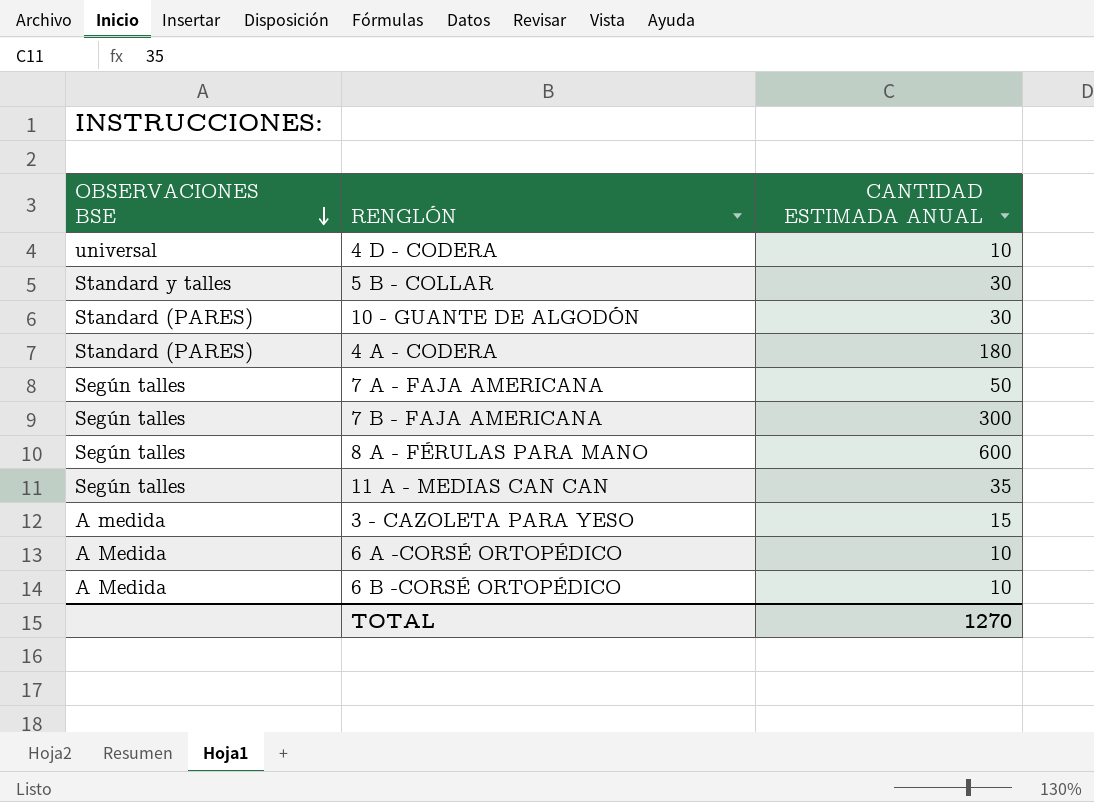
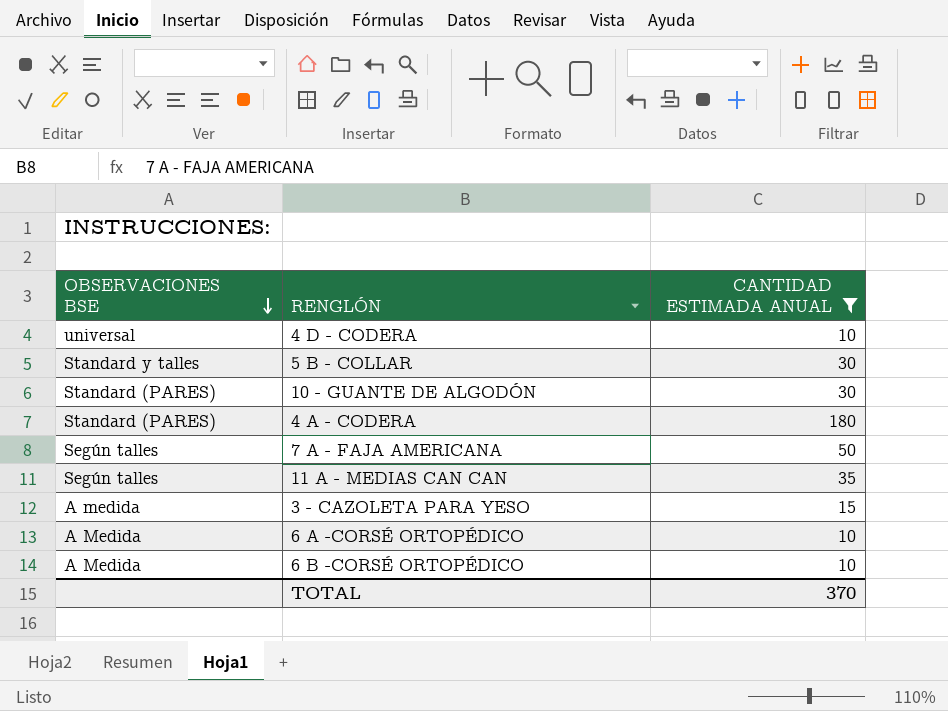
filter: none -> CANTIDAD ESTIMADA ANUAL <= 180
TOTAL | CANTIDAD ESTIMADA ANUAL: 1270 -> 370

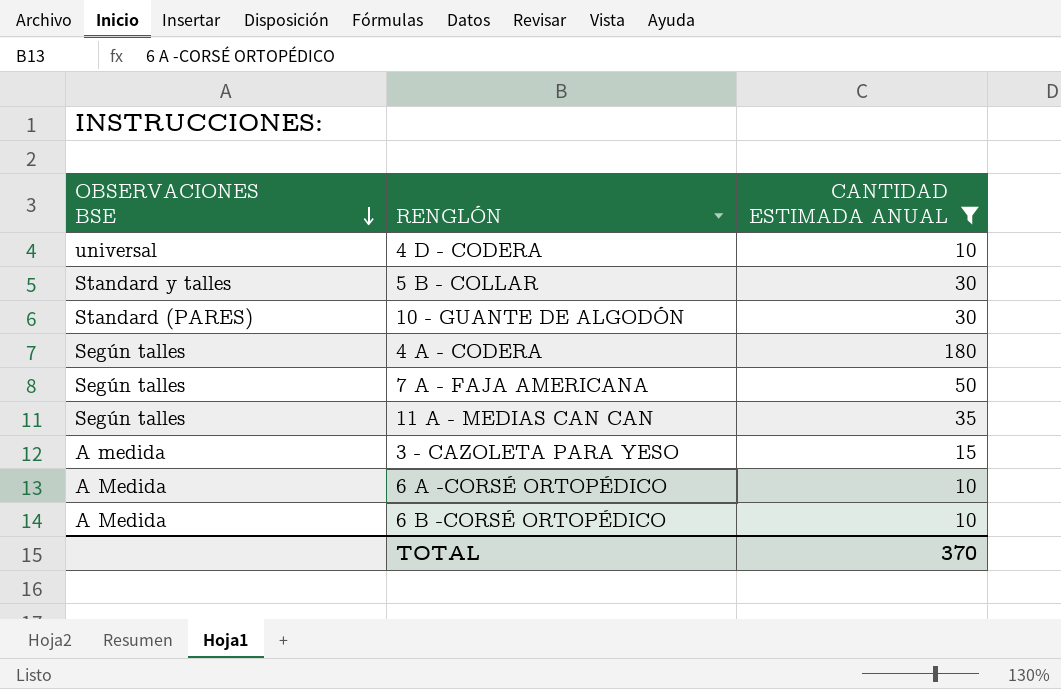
4 A - CODERA | OBSERVACIONES BSE: Standard (PARES) -> Según talles

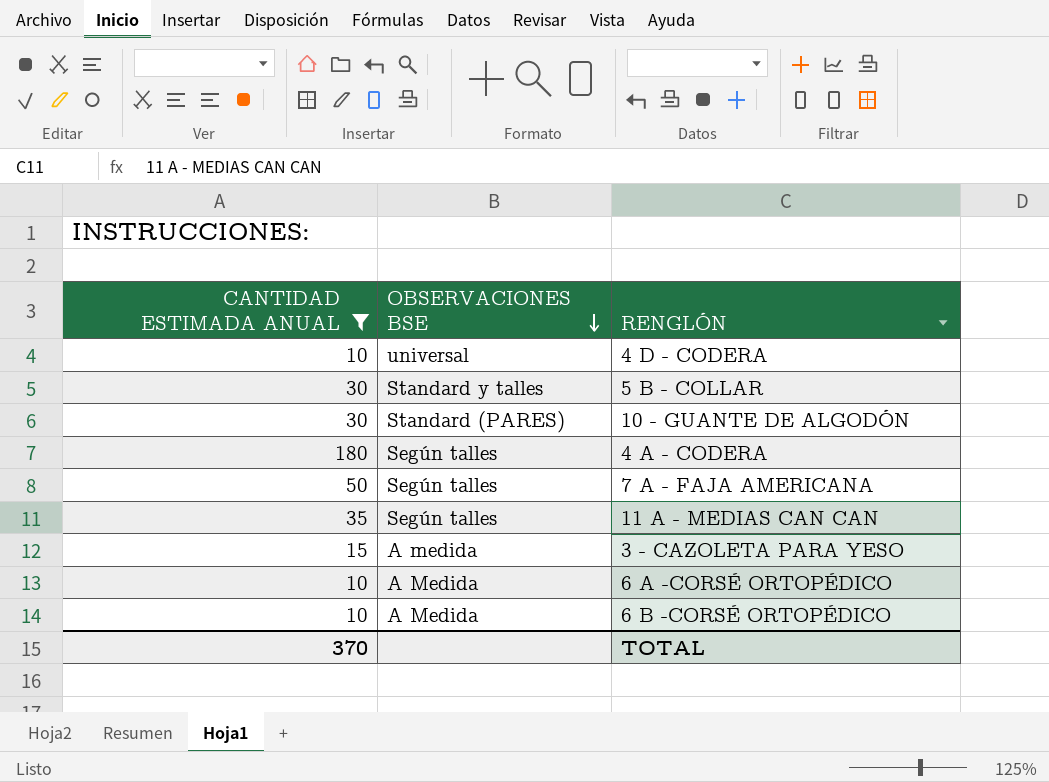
column CANTIDAD ESTIMADA ANUAL | position: 3 -> 1

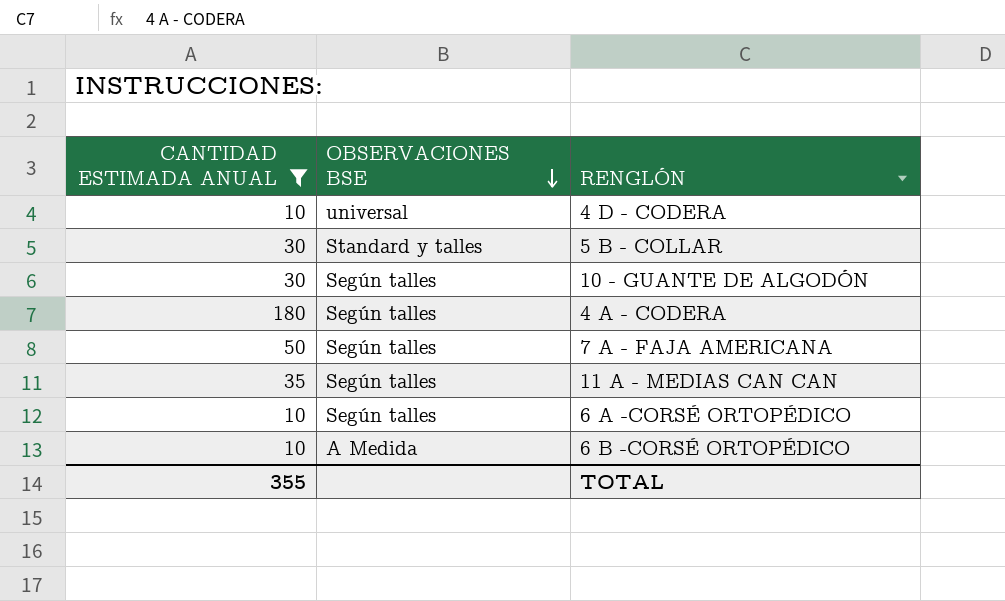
row 3 - CAZOLETA PARA YESO: 15 | A medida -> none
10 - GUANTE DE ALGODÓN | OBSERVACIONES BSE: Standard (PARES) -> Según talles
6 A -CORSÉ ORTOPÉDICO | OBSERVACIONES BSE: A Medida -> Según talles
TOTAL | CANTIDAD ESTIMADA ANUAL: 370 -> 355

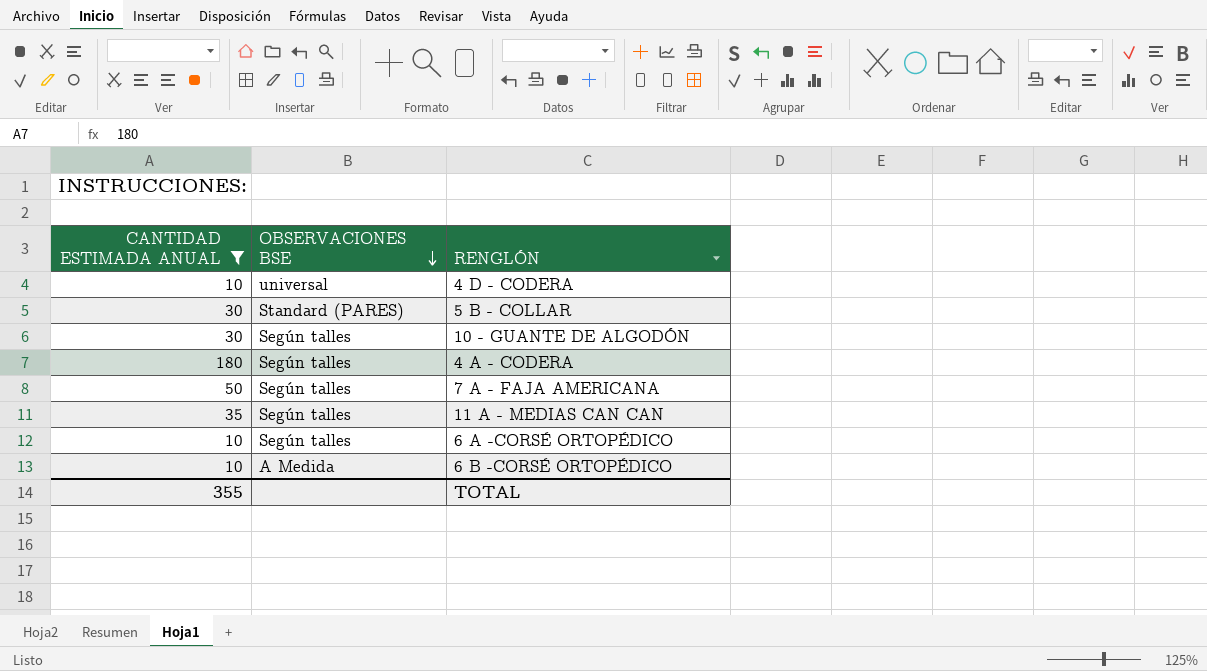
5 B - COLLAR | OBSERVACIONES BSE: Standard y talles -> Standard (PARES)

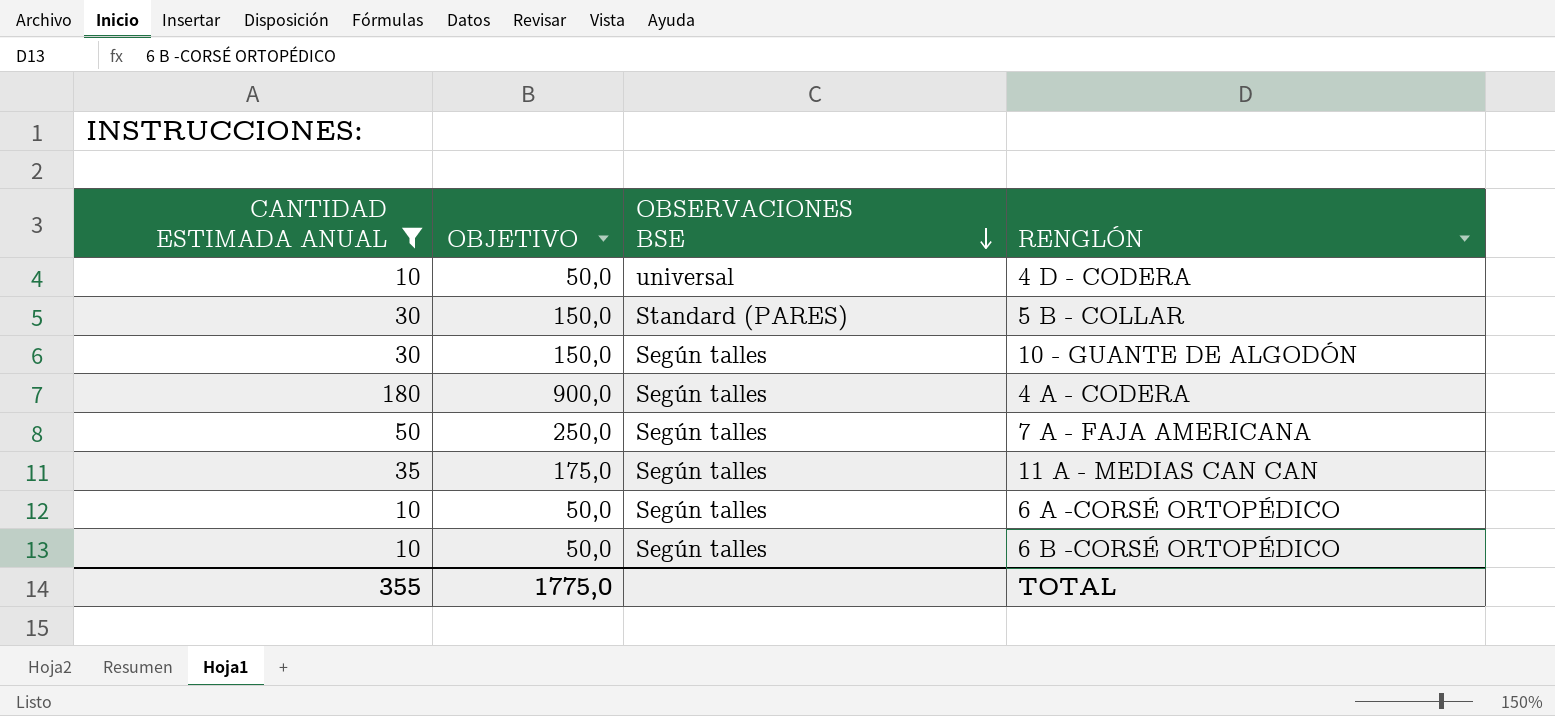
column OBJETIVO | formula: none -> [CANTIDAD ESTIMADA ANUAL] * 5
6 B -CORSÉ ORTOPÉDICO | OBSERVACIONES BSE: A Medida -> Según talles

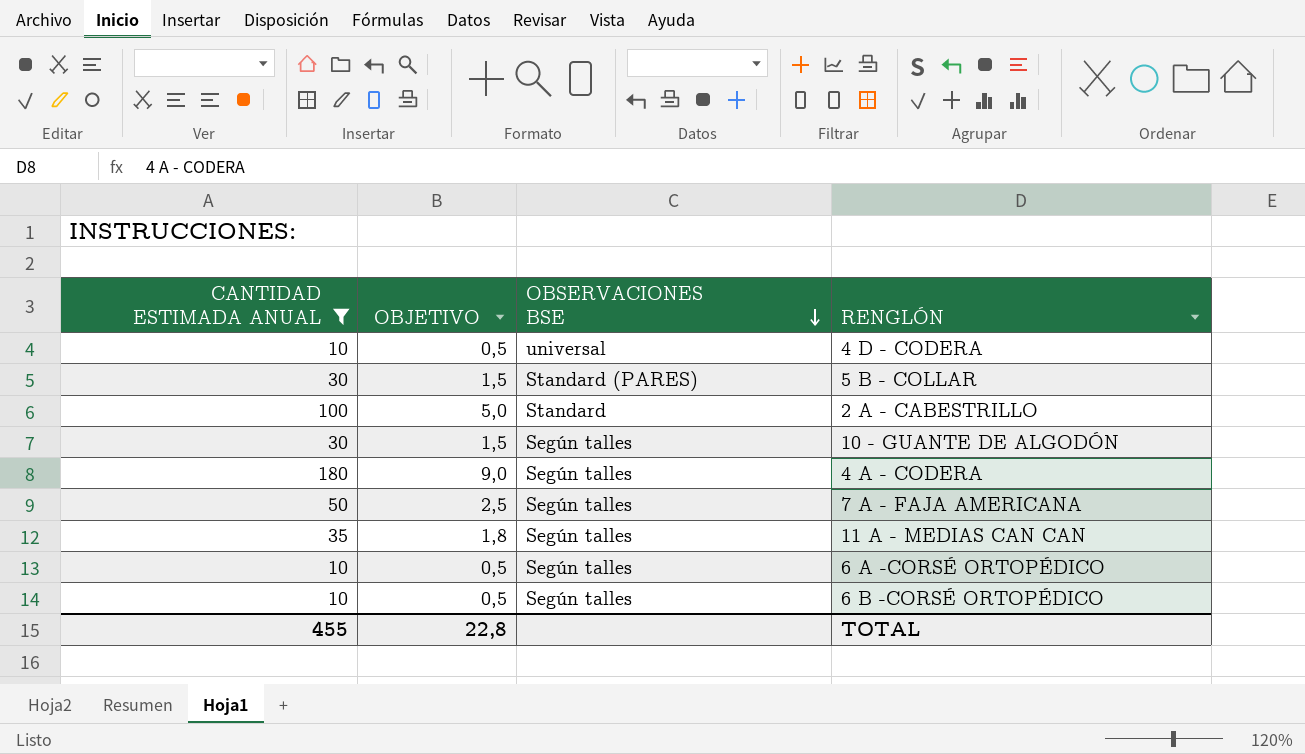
column OBJETIVO | formula: [CANTIDAD ESTIMADA ANUAL] * 5 -> [CANTIDAD ESTIMADA ANUAL] * 0,05
row 2 A - CABESTRILLO: none -> 100 | 5,0 | Standard
TOTAL | CANTIDAD ESTIMADA ANUAL: 355 -> 455
TOTAL | OBJETIVO: 1775,0 -> 22,8

